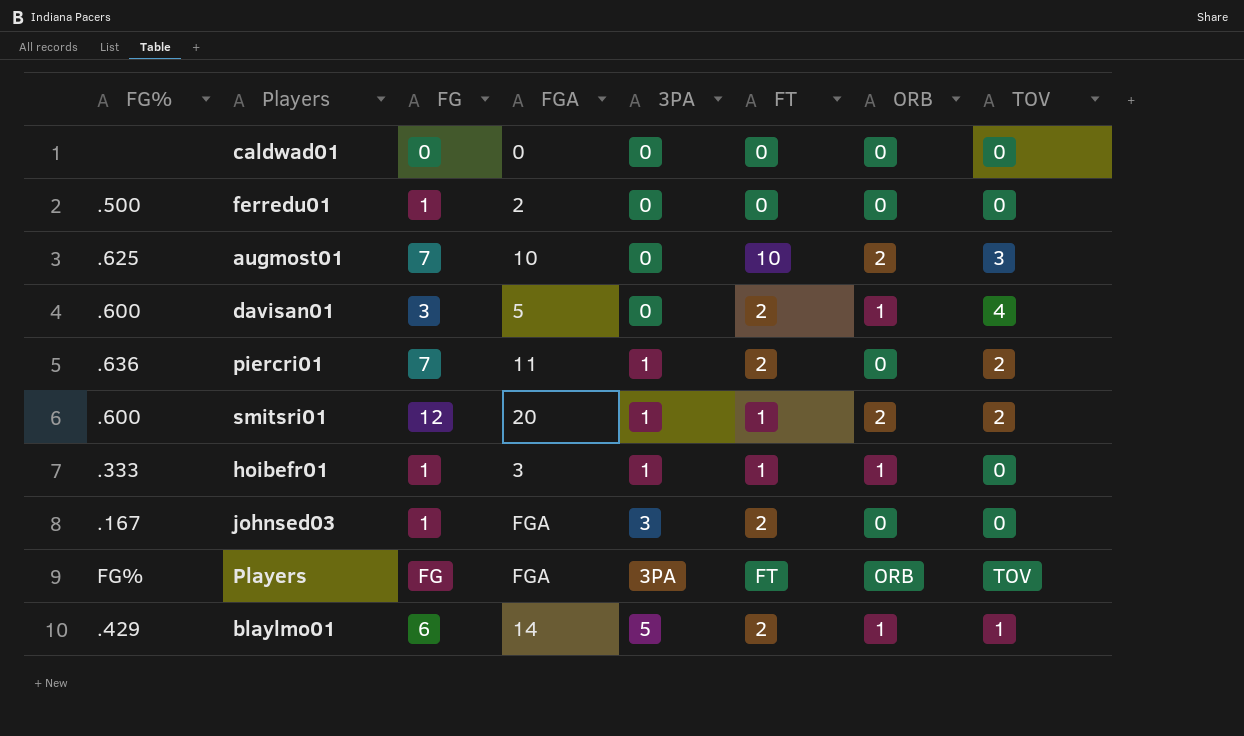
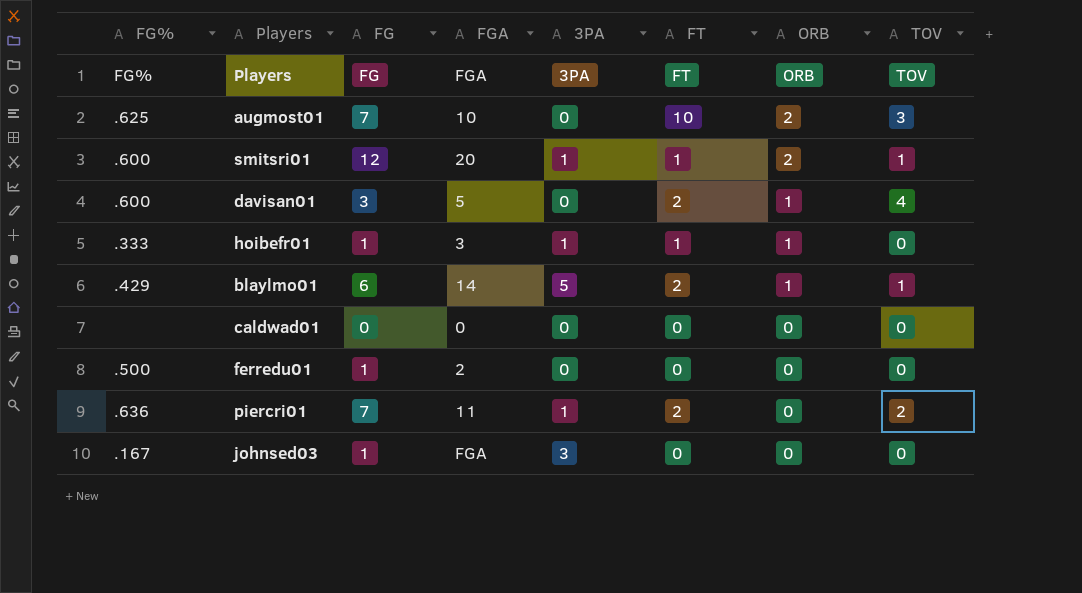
row order: 3PA ascending -> ORB descending
smitsri01 | TOV: 2 -> 1
johnsed03 | FT: 2 -> 0

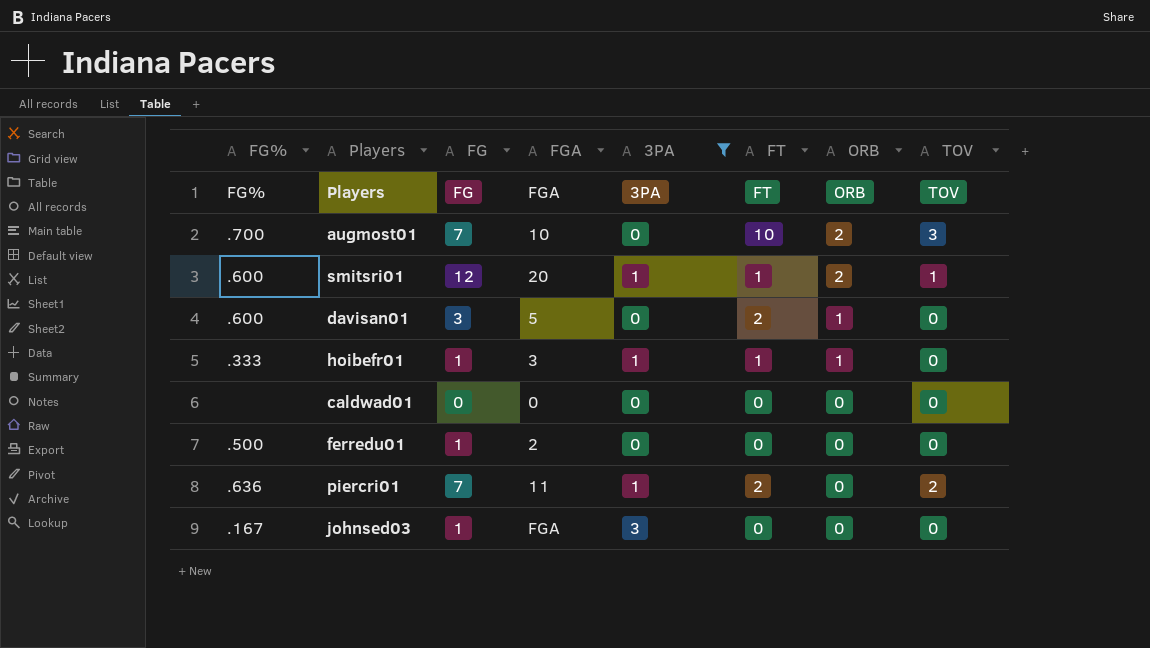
filter: none -> 3PA != 5
augmost01 | FG%: .625 -> .700
davisan01 | TOV: 4 -> 0

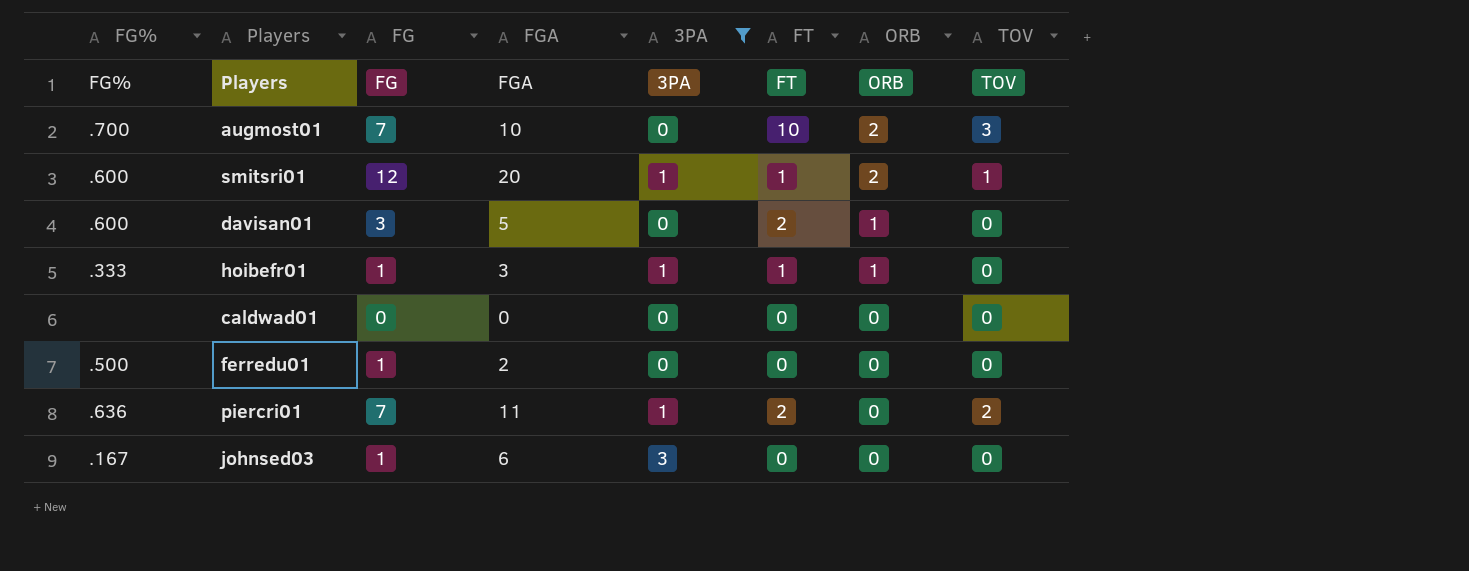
johnsed03 | FGA: FGA -> 6

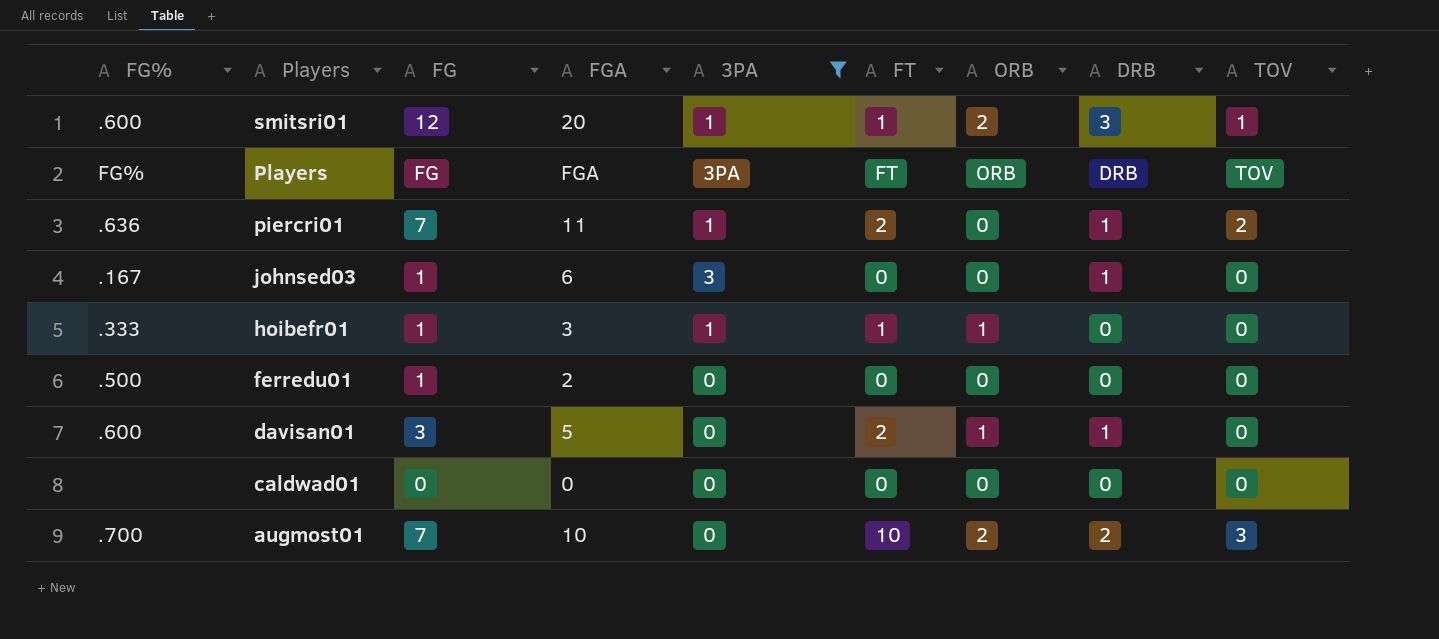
row order: ORB descending -> Players descending
column DRB | position: none -> 8

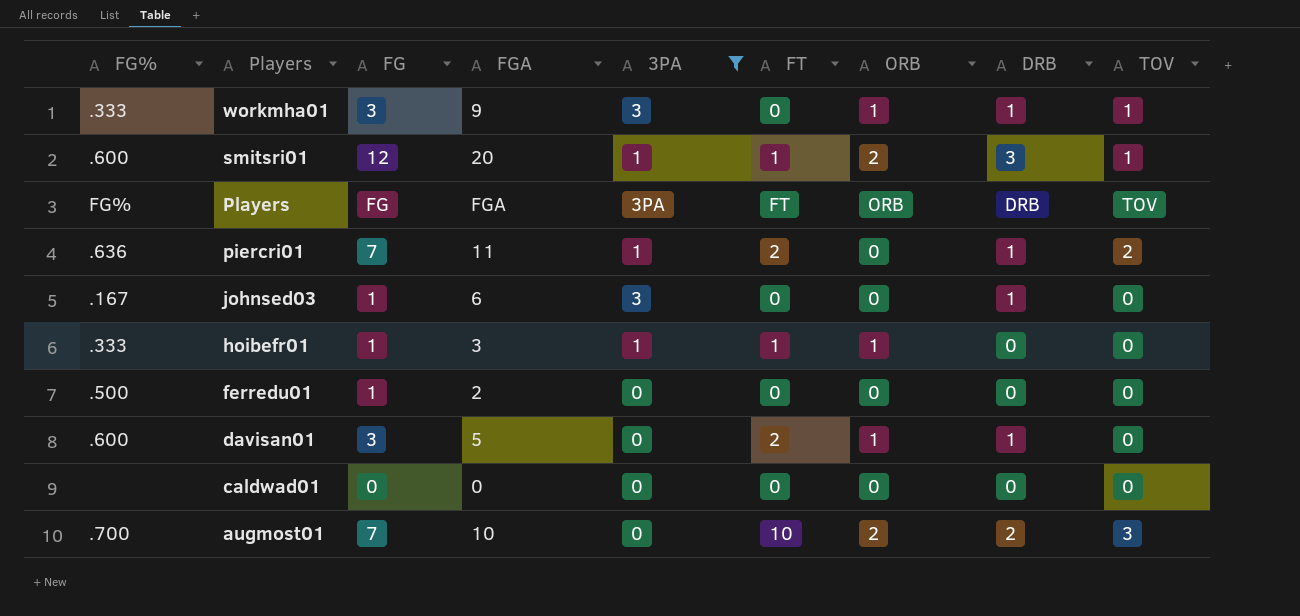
row workmha01: none -> .333 | 3 | 9 | 3 | 0 | 1 | 1 | 1

